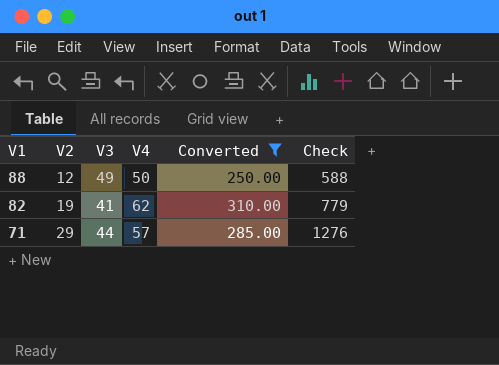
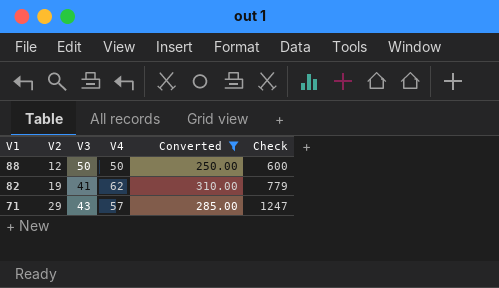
88 | V3: 49 -> 50
88 | Check: 588 -> 600
71 | V3: 44 -> 43
71 | Check: 1276 -> 1247

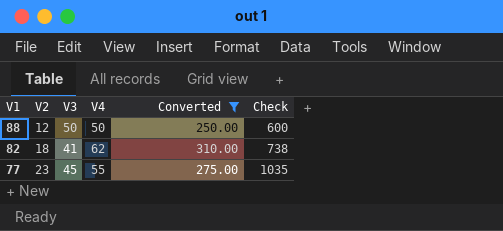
row 71: 29 | 43 | 57 | 285.00 | 1247 -> none
82 | V2: 19 -> 18
82 | Check: 779 -> 738
row 77: none -> 23 | 45 | 55 | 275.00 | 1035

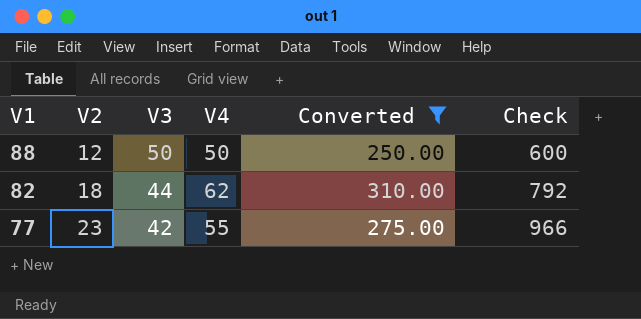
82 | V3: 41 -> 44
82 | Check: 738 -> 792
77 | V3: 45 -> 42
77 | Check: 1035 -> 966

